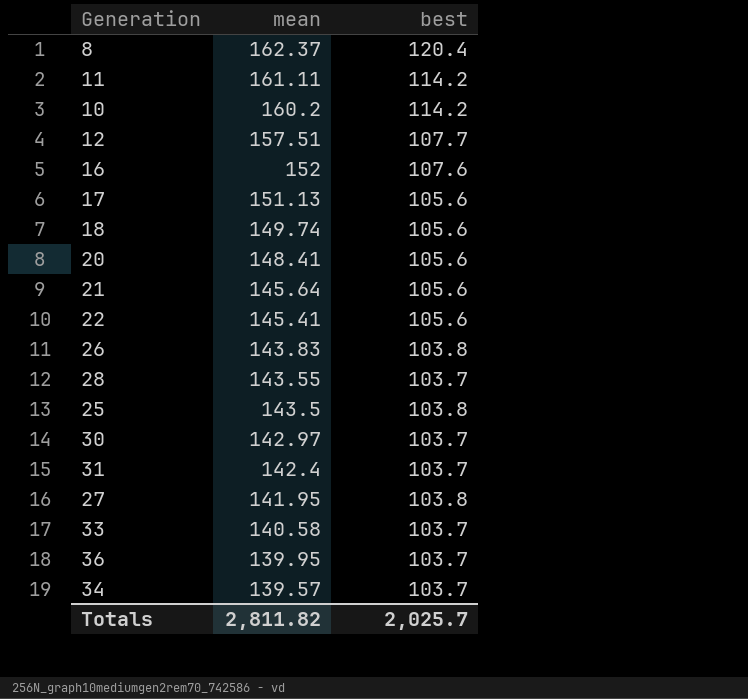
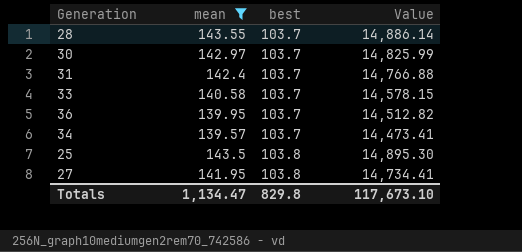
filter: none -> mean <= 143.55
row order: mean descending -> best ascending
column Value | formula: none -> [mean] * [best]
Totals | mean: 2,811.82 -> 1,134.47
Totals | best: 2,025.7 -> 829.8

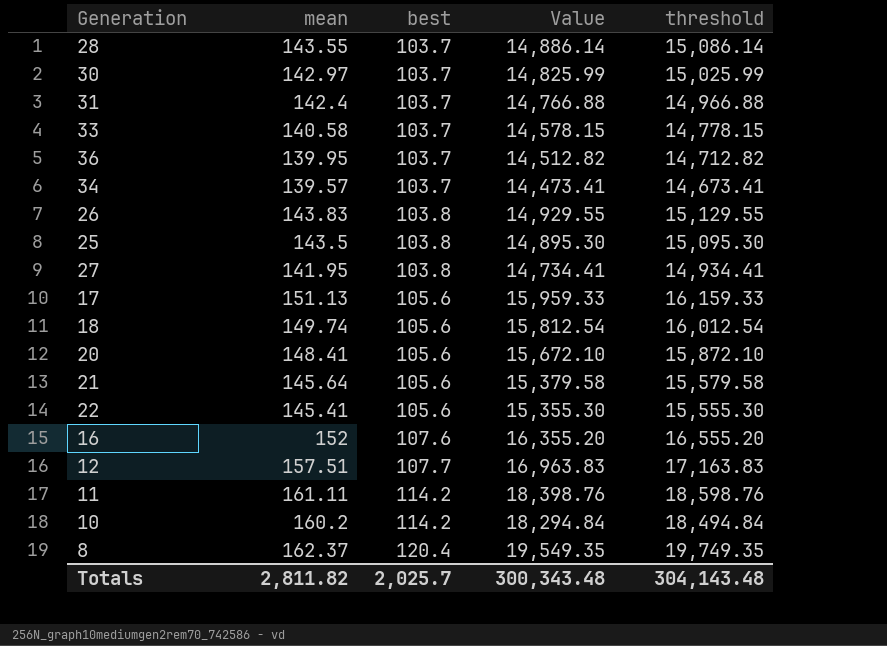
filter: mean <= 143.55 -> none
column threshold | formula: none -> [Value] + 200
Totals | mean: 1,134.47 -> 2,811.82
Totals | best: 829.8 -> 2,025.7
Totals | Value: 117,673.10 -> 300,343.48

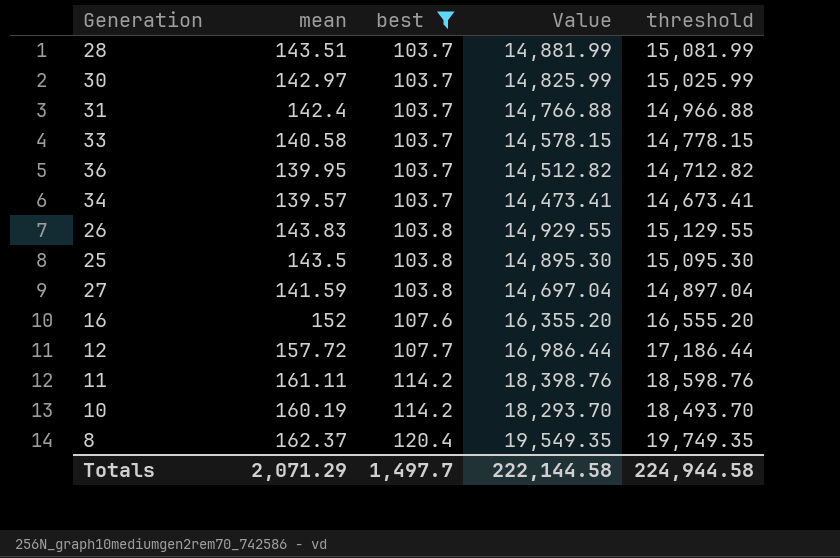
filter: none -> best != 105.6
28 | mean: 143.55 -> 143.51
28 | Value: 14,886.14 -> 14,881.99
28 | threshold: 15,086.14 -> 15,081.99
27 | mean: 141.95 -> 141.59
27 | Value: 14,734.41 -> 14,697.04
27 | threshold: 14,934.41 -> 14,897.04
12 | mean: 157.51 -> 157.72
12 | Value: 16,963.83 -> 16,986.44
12 | threshold: 17,163.83 -> 17,186.44
10 | mean: 160.2 -> 160.19
10 | Value: 18,294.84 -> 18,293.70
10 | threshold: 18,494.84 -> 18,493.70
Totals | mean: 2,811.82 -> 2,071.29
Totals | best: 2,025.7 -> 1,497.7
Totals | Value: 300,343.48 -> 222,144.58
Totals | threshold: 304,143.48 -> 224,944.58

